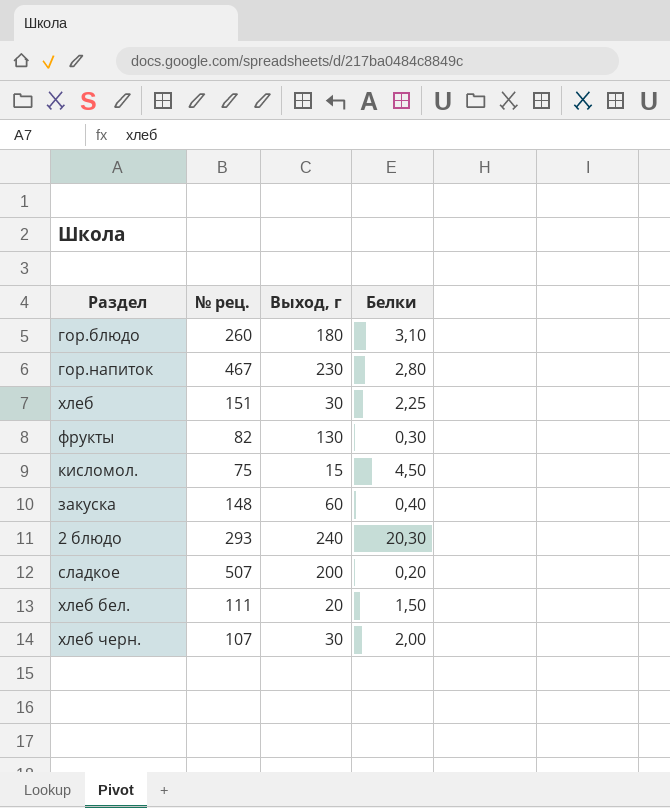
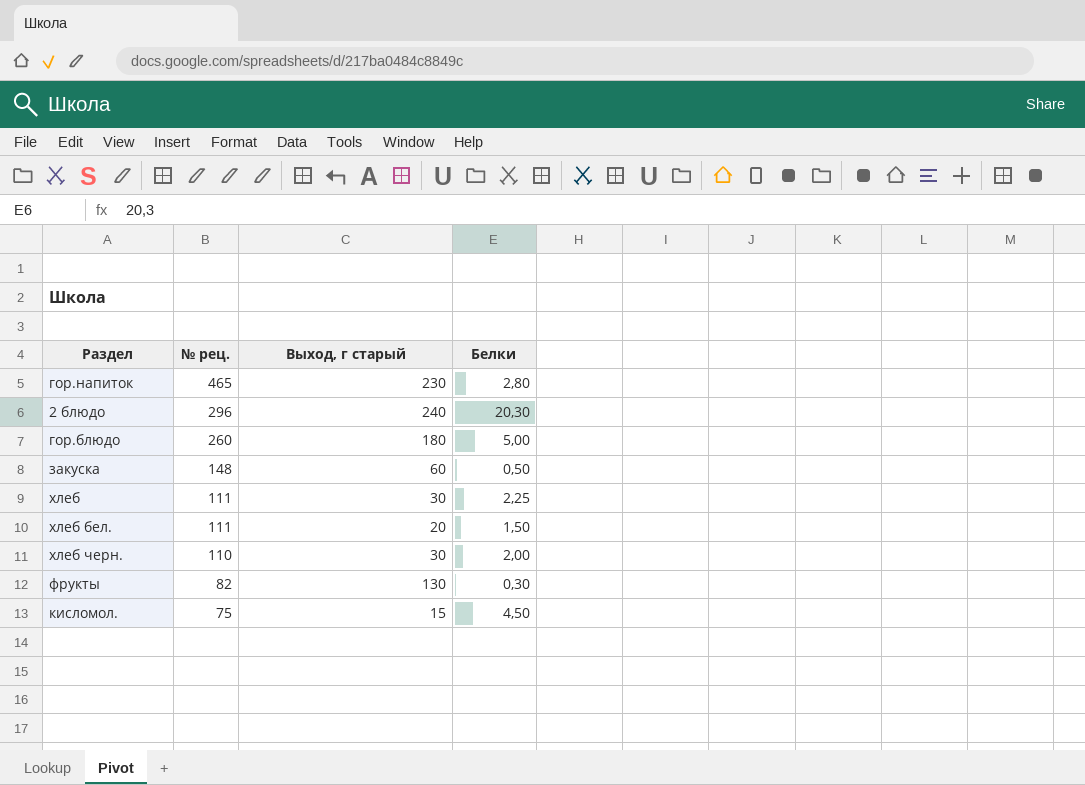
row order: none -> № рец. descending
column name: Выход, г -> Выход, г старый
row сладкое: 507 | 200 | 0,20 -> none
гор.напиток | № рец.: 467 -> 465
2 блюдо | № рец.: 293 -> 296
гор.блюдо | Белки: 3,10 -> 5,00
закуска | Белки: 0,40 -> 0,50
хлеб | № рец.: 151 -> 111
хлеб черн. | № рец.: 107 -> 110

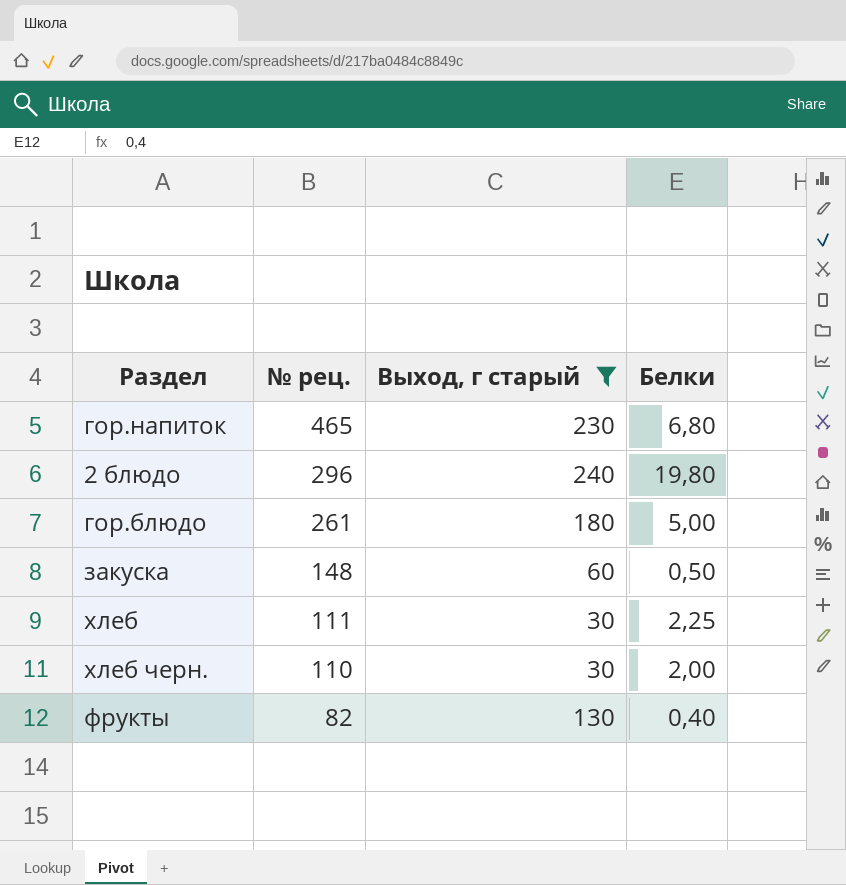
filter: none -> Выход, г старый >= 30
гор.напиток | Белки: 2,80 -> 6,80
2 блюдо | Белки: 20,30 -> 19,80
гор.блюдо | № рец.: 260 -> 261
фрукты | Белки: 0,30 -> 0,40

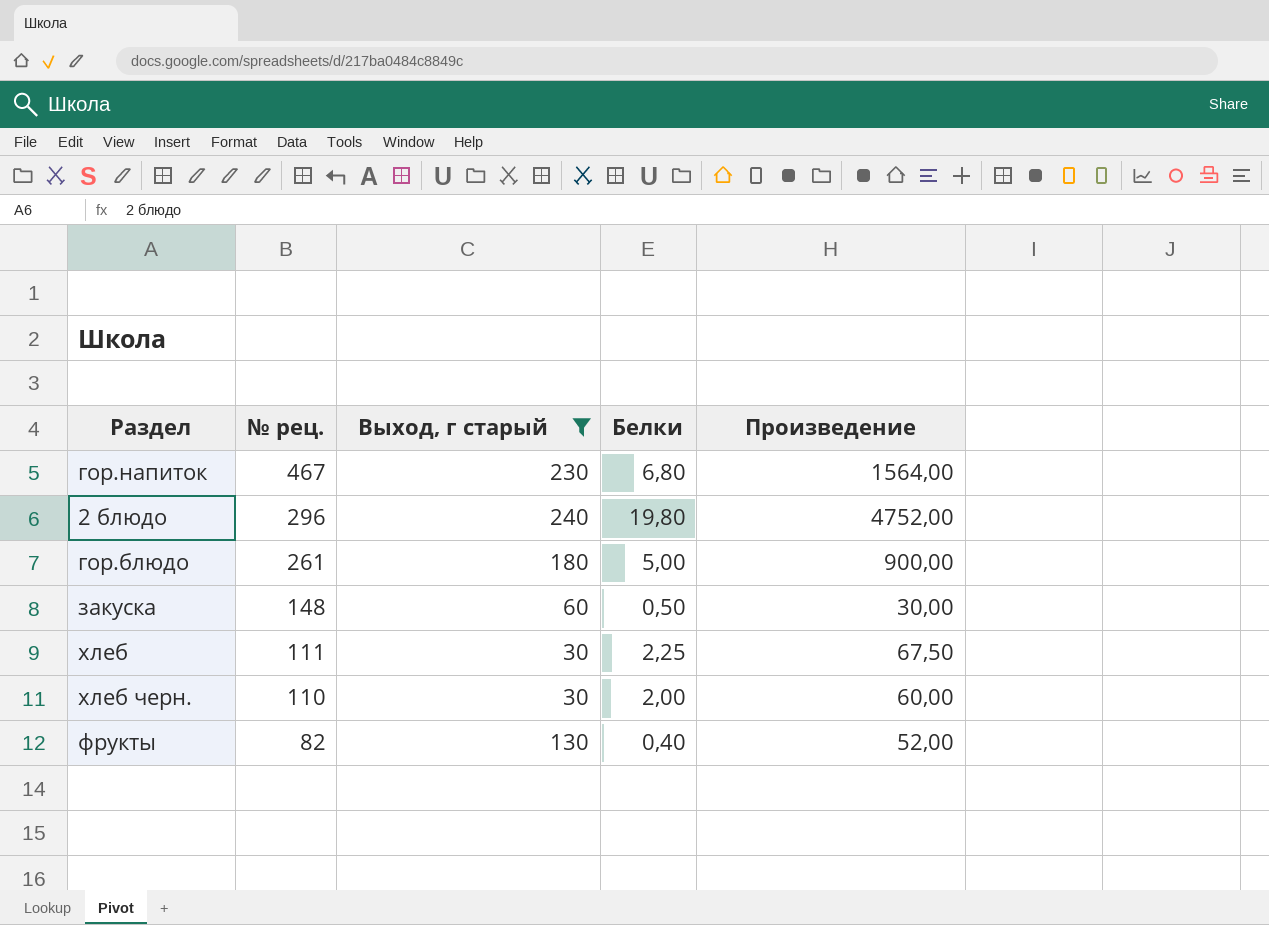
column Произведение | formula: none -> [Выход, г старый] * [Белки]
гор.напиток | № рец.: 465 -> 467

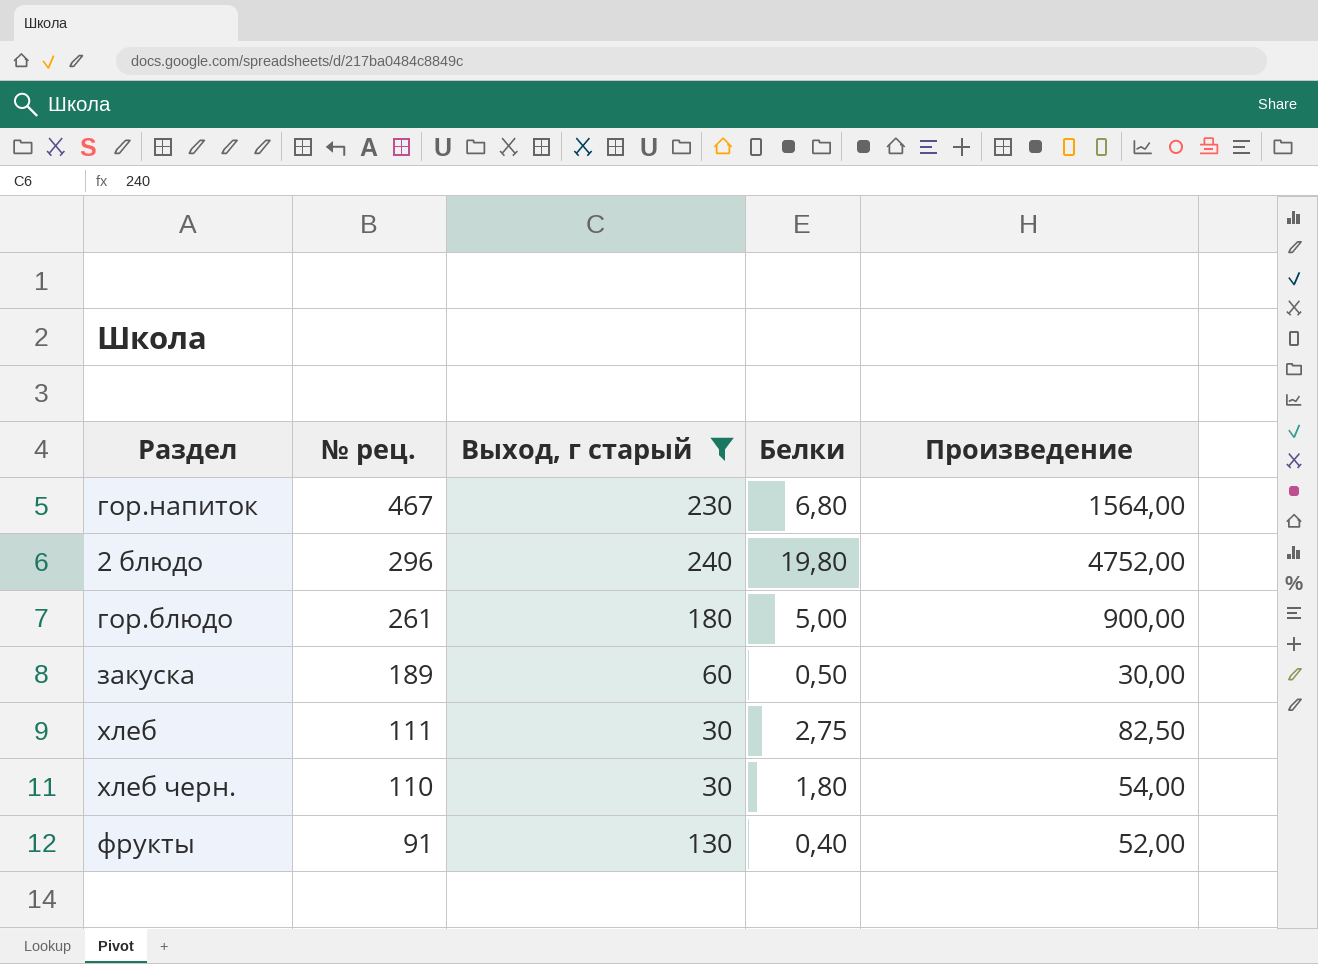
закуска | № рец.: 148 -> 189
хлеб | Белки: 2,25 -> 2,75
хлеб | Произведение: 67,50 -> 82,50
хлеб черн. | Белки: 2,00 -> 1,80
хлеб черн. | Произведение: 60,00 -> 54,00
фрукты | № рец.: 82 -> 91

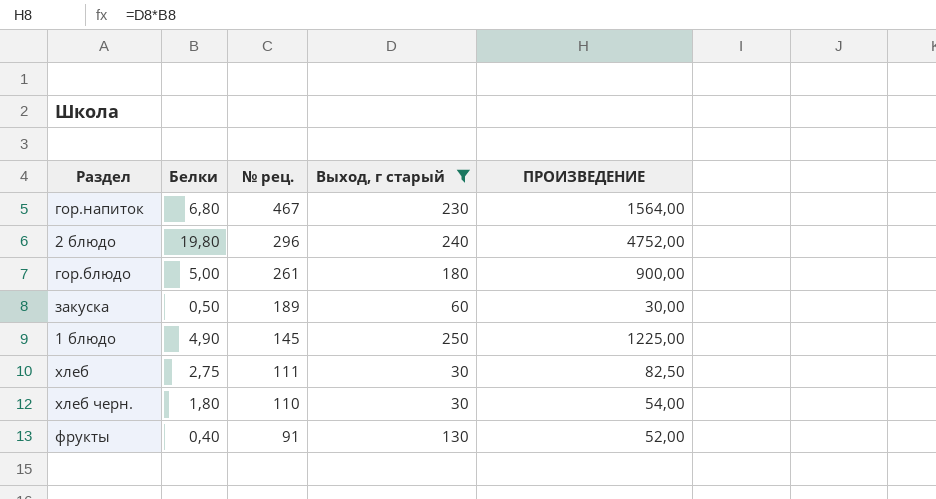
column Белки | position: 4 -> 2
column name: Произведение -> ПРОИЗВЕДЕНИЕ
row 1 блюдо: none -> 4,90 | 145 | 250 | 1225,00

